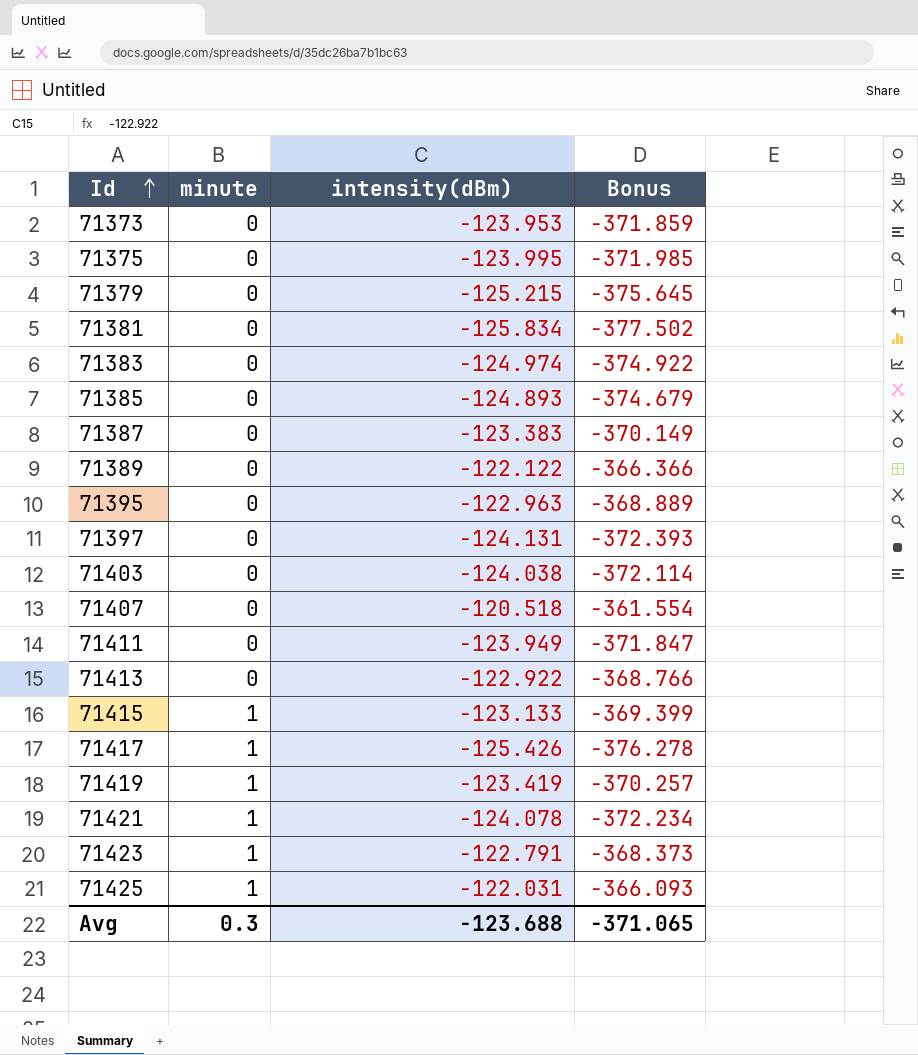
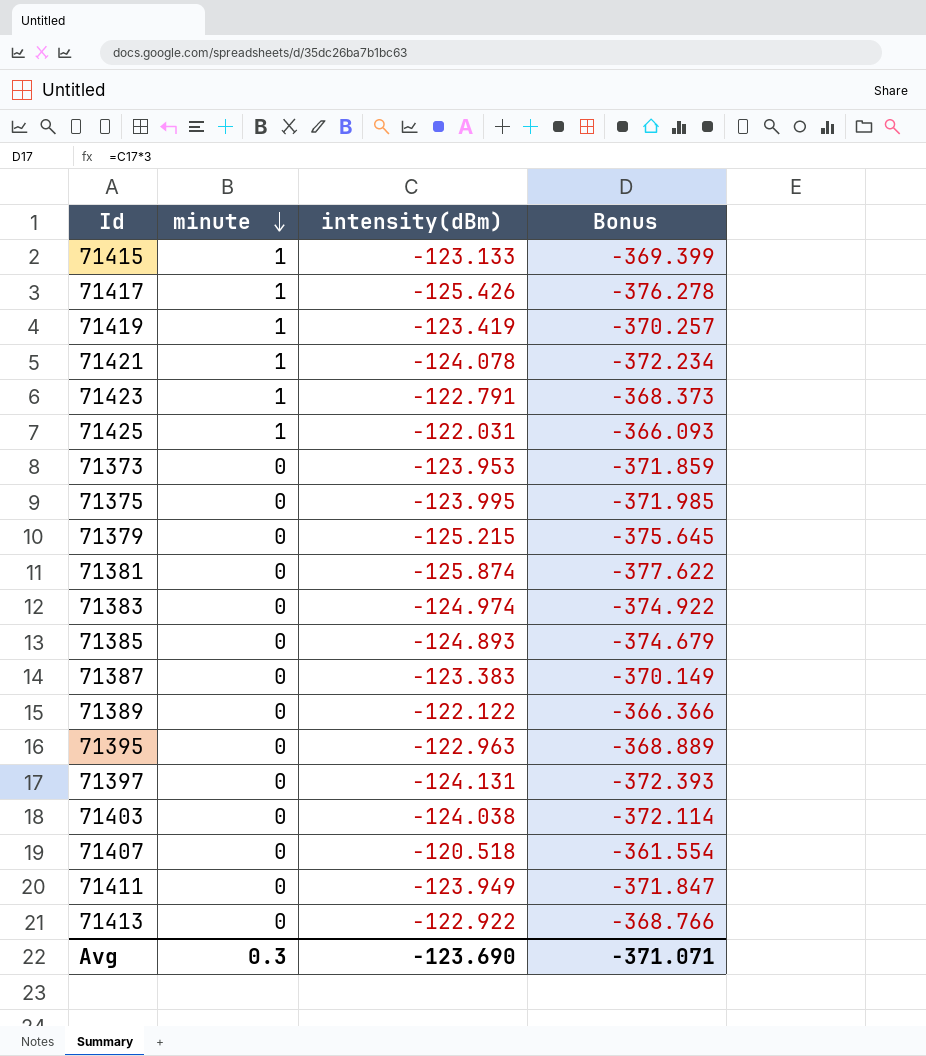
row order: Id ascending -> minute descending
71381 | intensity(dBm): -125.834 -> -125.874
71381 | Bonus: -377.502 -> -377.622
Avg | intensity(dBm): -123.688 -> -123.690
Avg | Bonus: -371.065 -> -371.071

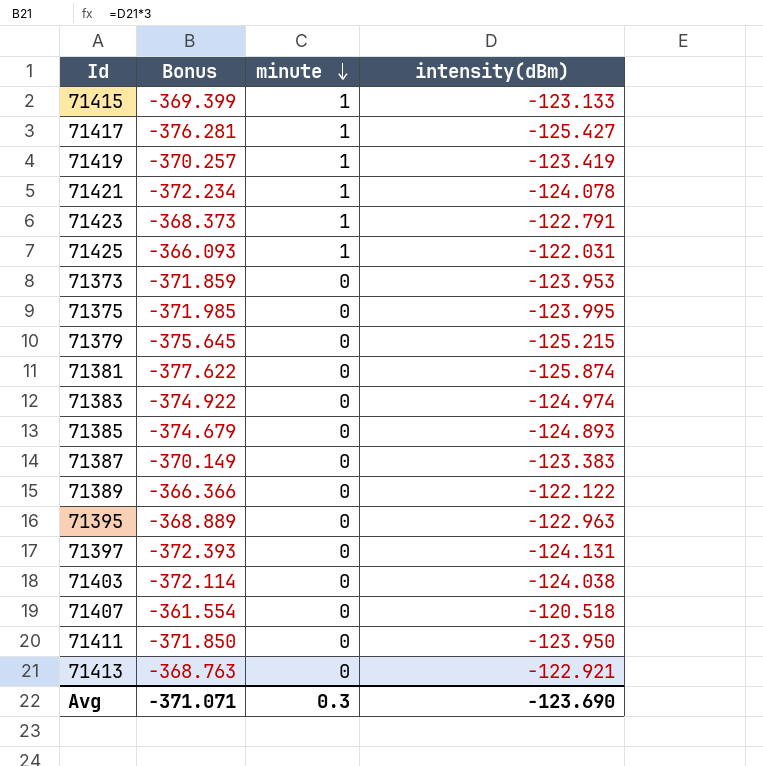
column Bonus | position: 4 -> 2
71417 | Bonus: -376.278 -> -376.281
71417 | intensity(dBm): -125.426 -> -125.427
71411 | Bonus: -371.847 -> -371.850
71411 | intensity(dBm): -123.949 -> -123.950
71413 | Bonus: -368.766 -> -368.763
71413 | intensity(dBm): -122.922 -> -122.921

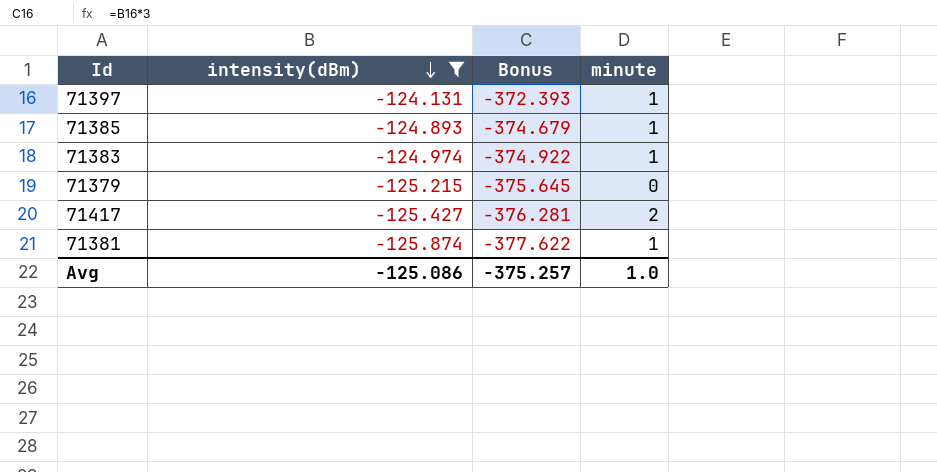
filter: none -> intensity(dBm) <= -124.131
row order: minute descending -> intensity(dBm) descending
column intensity(dBm) | position: 4 -> 2
71397 | minute: 0 -> 1
71385 | minute: 0 -> 1
71383 | minute: 0 -> 1
71417 | minute: 1 -> 2
71381 | minute: 0 -> 1
Avg | intensity(dBm): -123.690 -> -125.086
Avg | Bonus: -371.071 -> -375.257
Avg | minute: 0.3 -> 1.0

